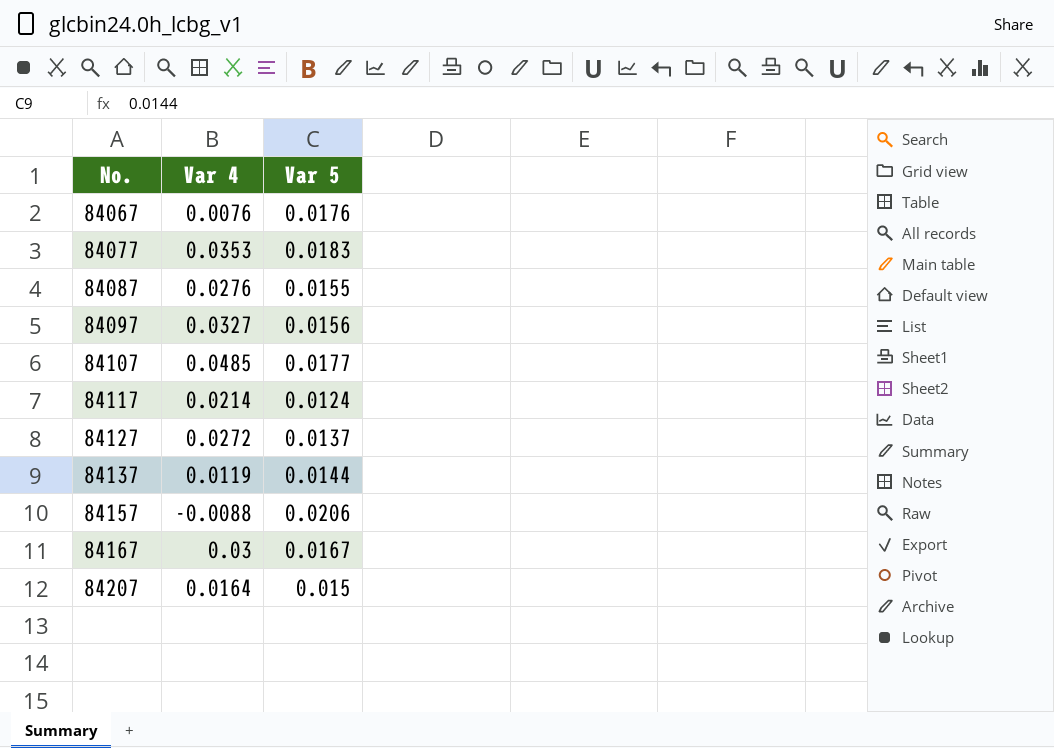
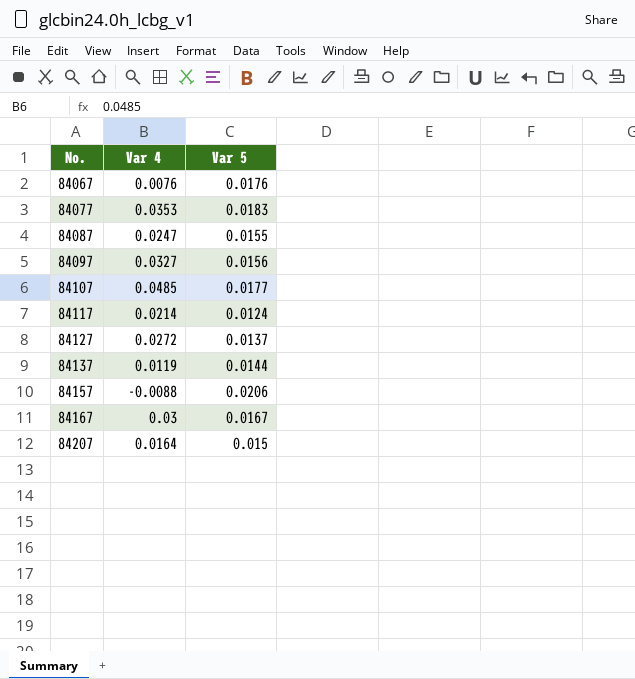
84087 | Var 4: 0.0276 -> 0.0247

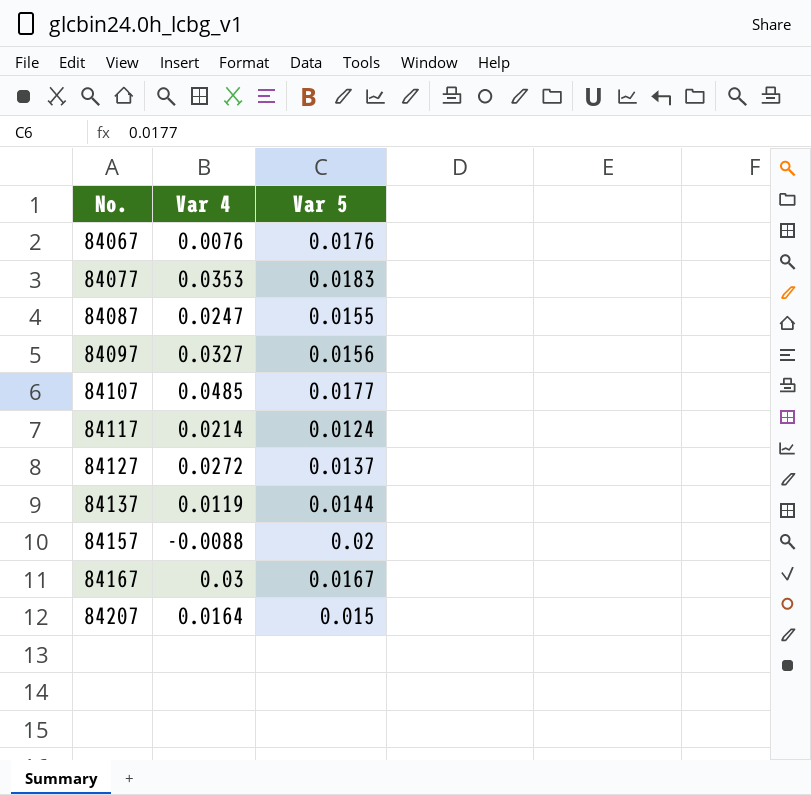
84157 | Var 5: 0.0206 -> 0.02

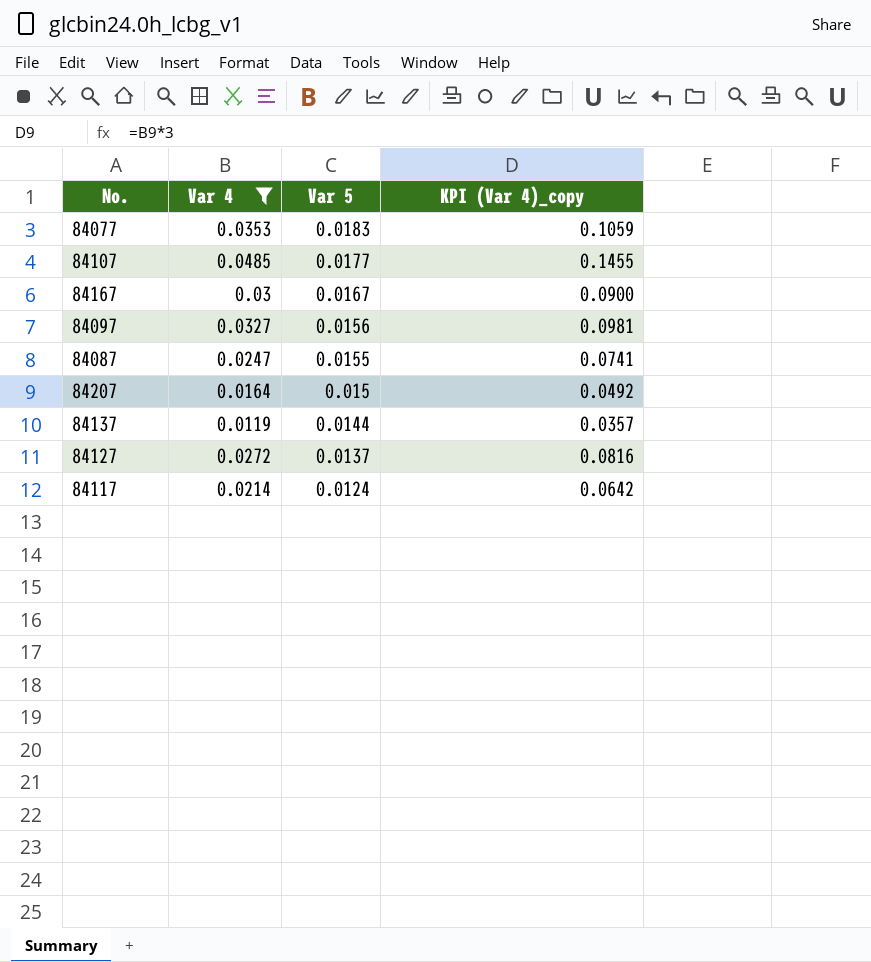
filter: none -> Var 4 >= 0.0119
row order: No. ascending -> Var 5 descending
column KPI (Var 4)_copy | formula: none -> [Var 4] * 3

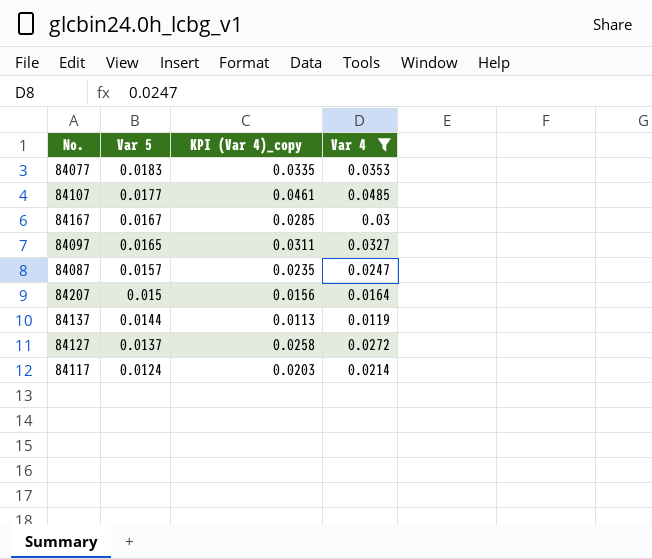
column KPI (Var 4)_copy | formula: [Var 4] * 3 -> [Var 4] * 0.95
column Var 4 | position: 2 -> 4
84097 | Var 5: 0.0156 -> 0.0165
84087 | Var 5: 0.0155 -> 0.0157

